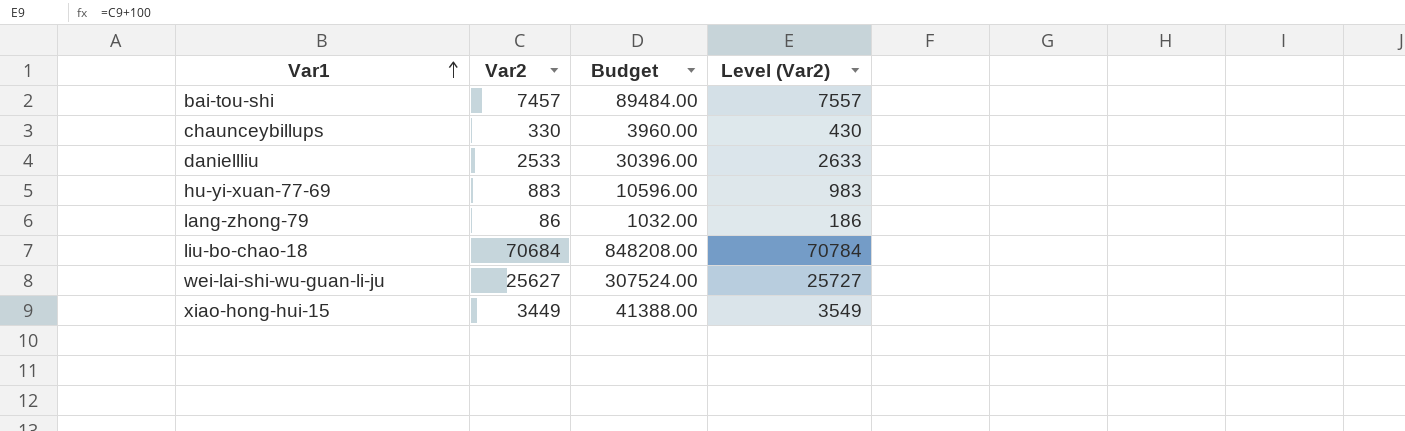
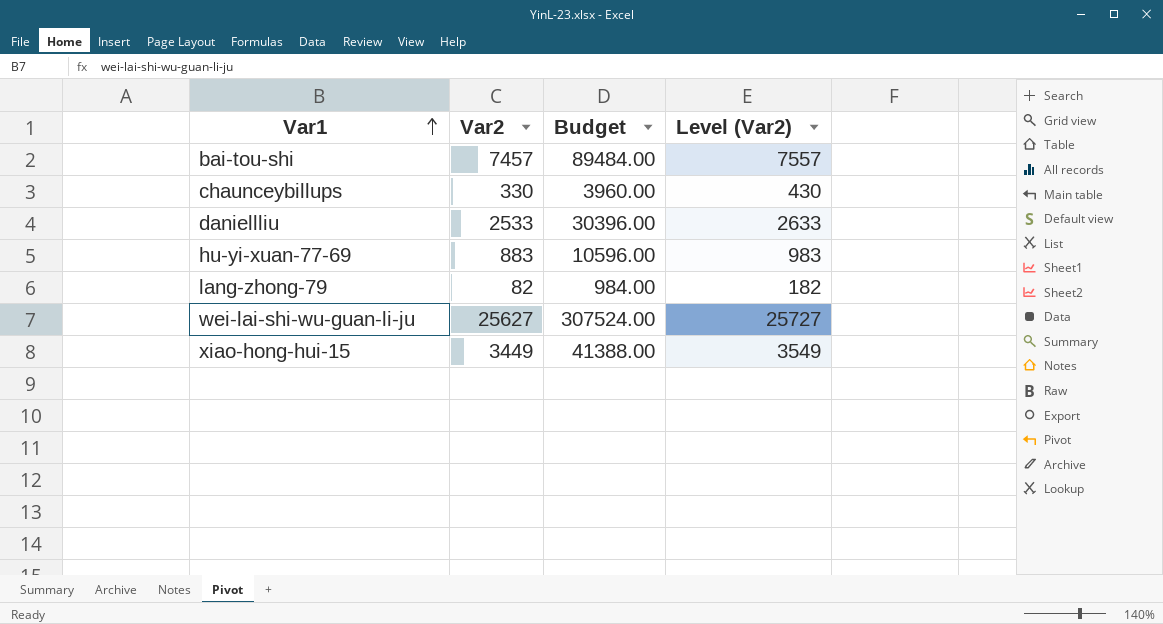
row liu-bo-chao-18: 70684 | 848208.00 | 70784 -> none
lang-zhong-79 | Var2: 86 -> 82
lang-zhong-79 | Budget: 1032.00 -> 984.00
lang-zhong-79 | Level (Var2): 186 -> 182

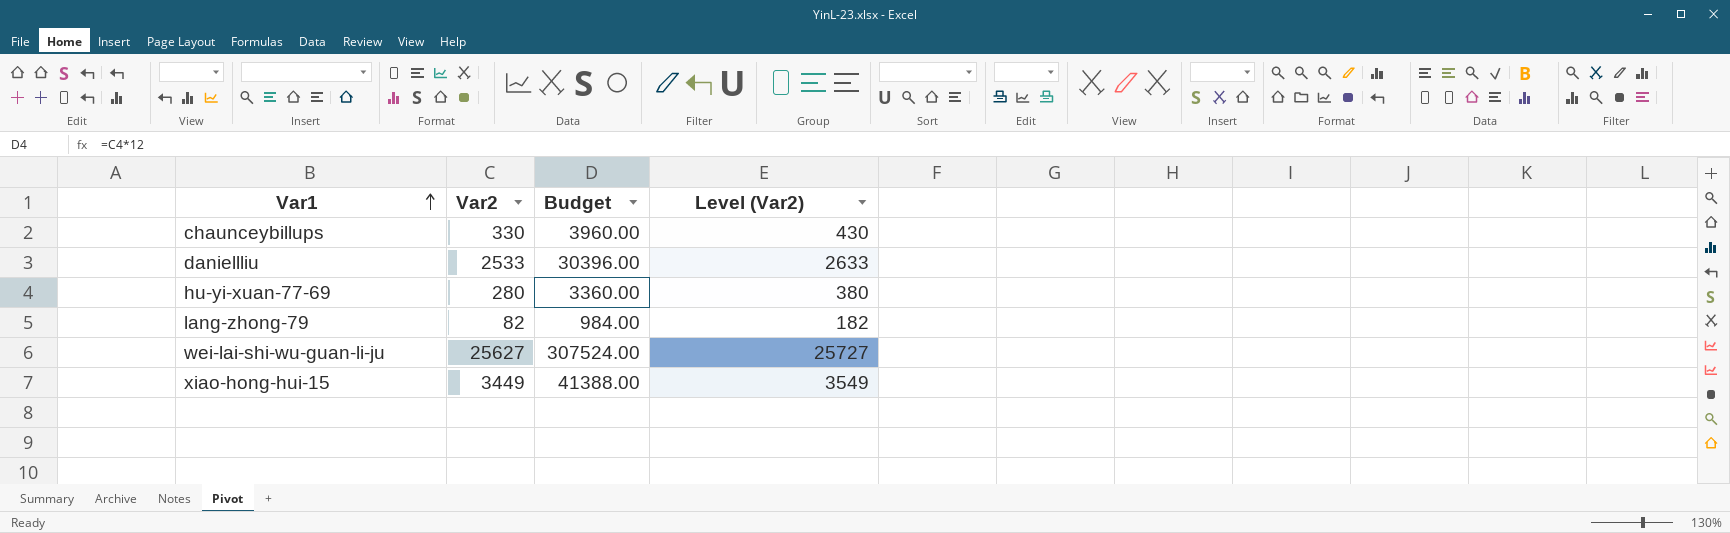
row bai-tou-shi: 7457 | 89484.00 | 7557 -> none
hu-yi-xuan-77-69 | Var2: 883 -> 280
hu-yi-xuan-77-69 | Budget: 10596.00 -> 3360.00
hu-yi-xuan-77-69 | Level (Var2): 983 -> 380

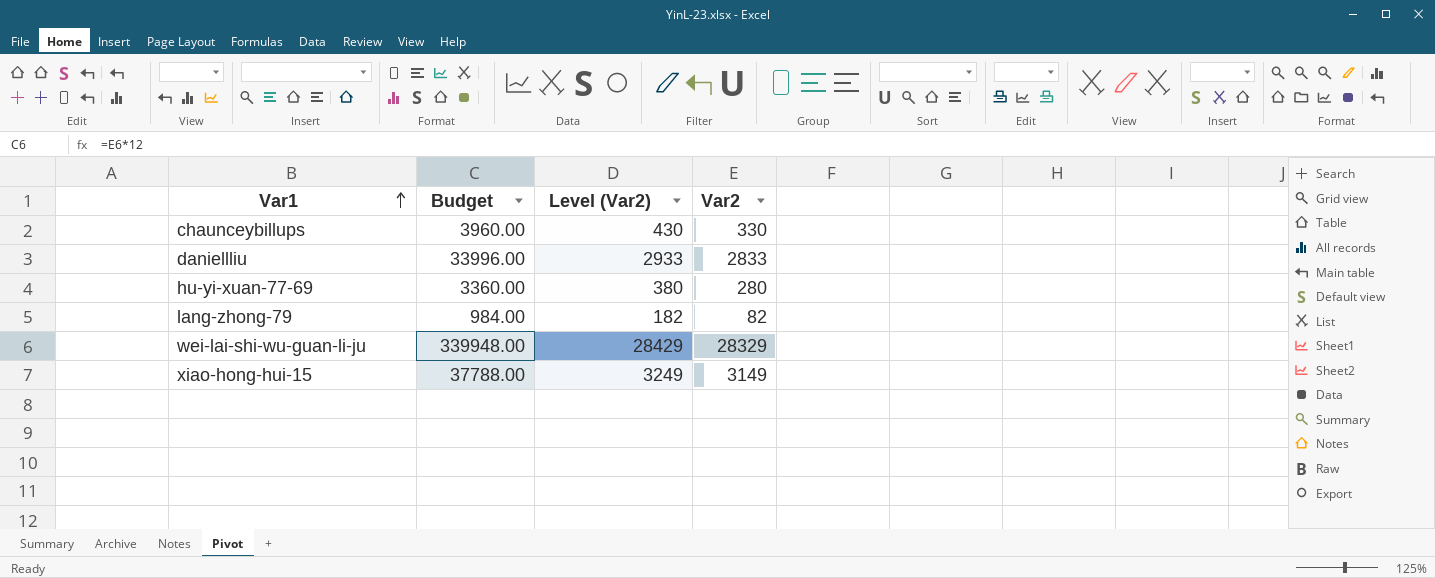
column Var2 | position: 2 -> 4
daniellliu | Budget: 30396.00 -> 33996.00
daniellliu | Level (Var2): 2633 -> 2933
daniellliu | Var2: 2533 -> 2833
wei-lai-shi-wu-guan-li-ju | Budget: 307524.00 -> 339948.00
wei-lai-shi-wu-guan-li-ju | Level (Var2): 25727 -> 28429
wei-lai-shi-wu-guan-li-ju | Var2: 25627 -> 28329
xiao-hong-hui-15 | Budget: 41388.00 -> 37788.00
xiao-hong-hui-15 | Level (Var2): 3549 -> 3249
xiao-hong-hui-15 | Var2: 3449 -> 3149

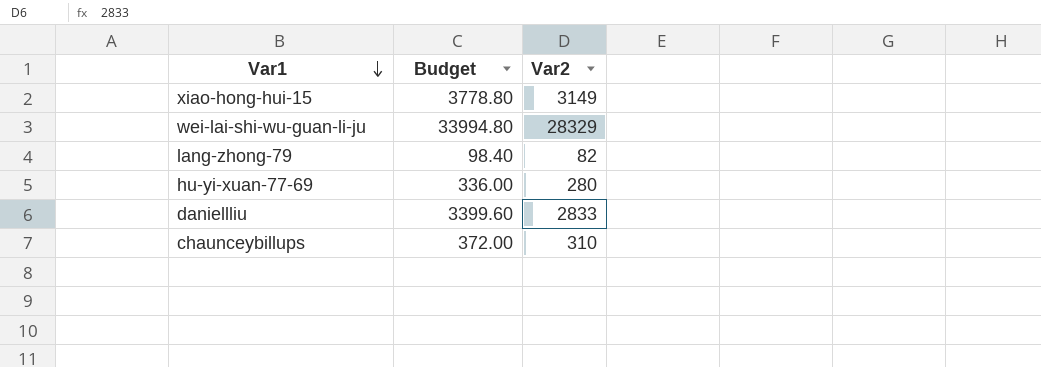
row order: Var1 ascending -> Var1 descending
column Level (Var2) | formula: [Var2] + 100 -> none
column Budget | formula: [Var2] * 12 -> [Var2] * 1.2
chaunceybillups | Var2: 330 -> 310

